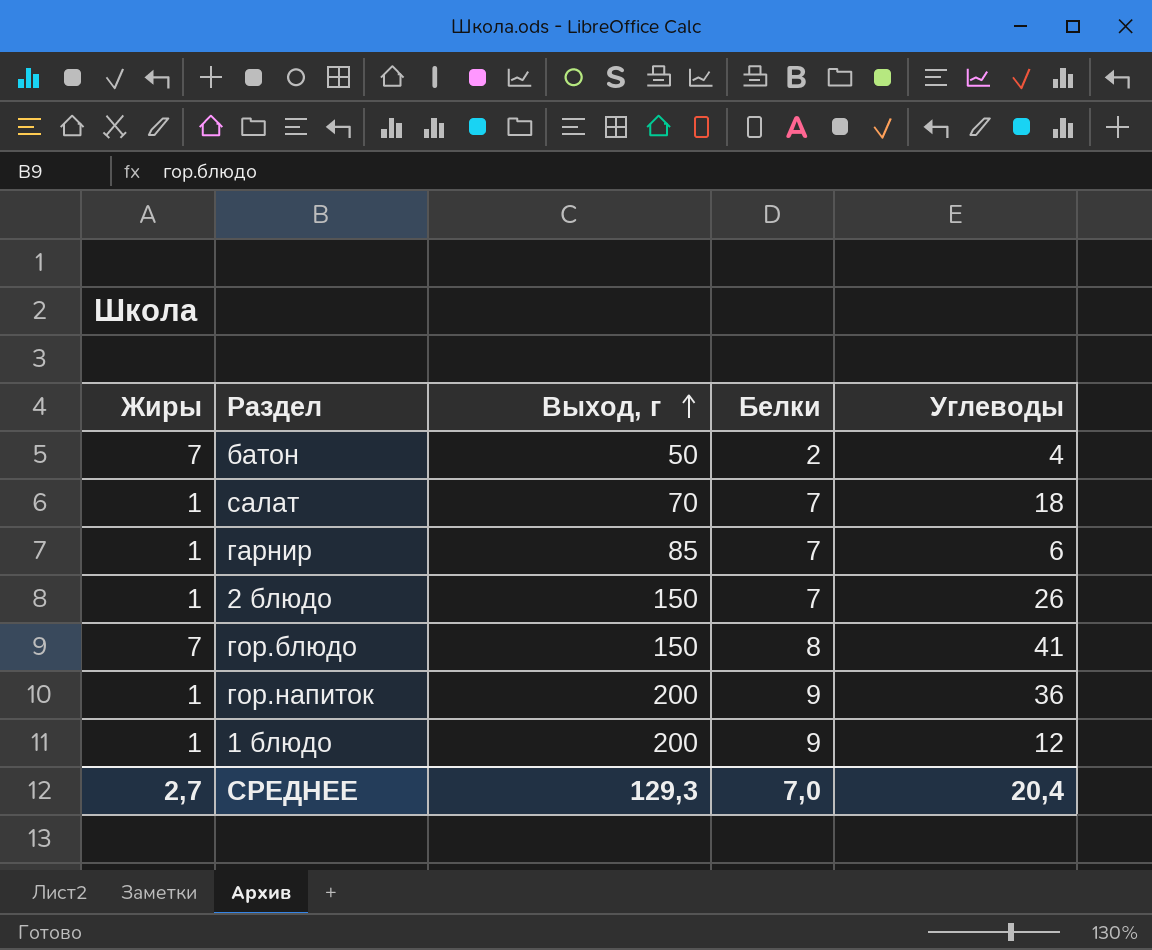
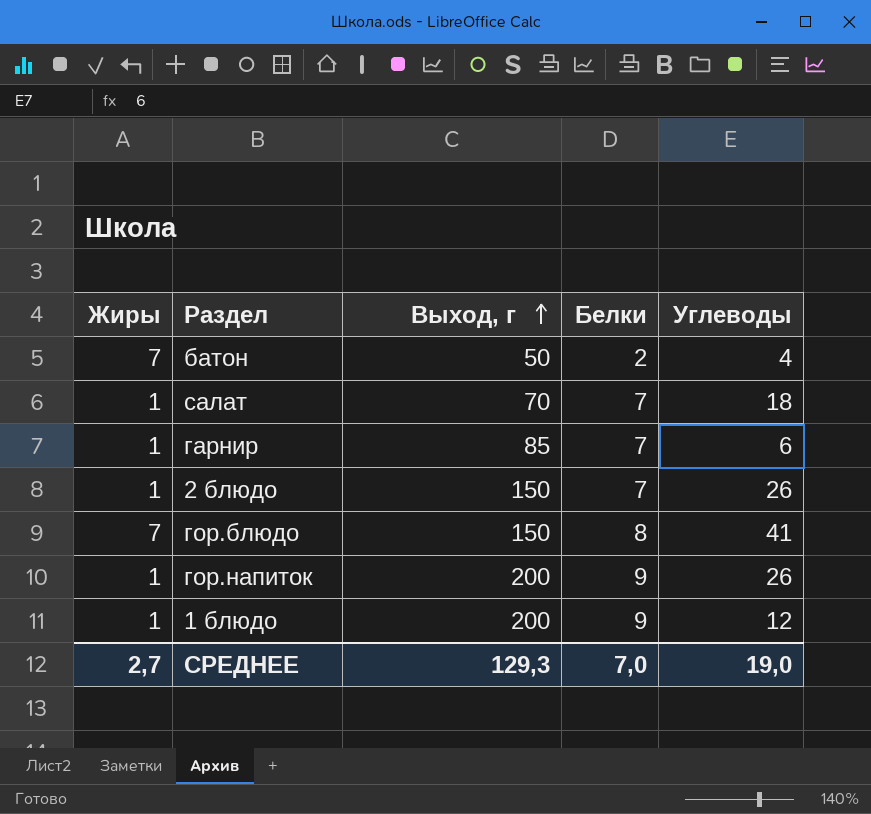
гор.напиток | Углеводы: 36 -> 26
СРЕДНЕЕ | Углеводы: 20,4 -> 19,0

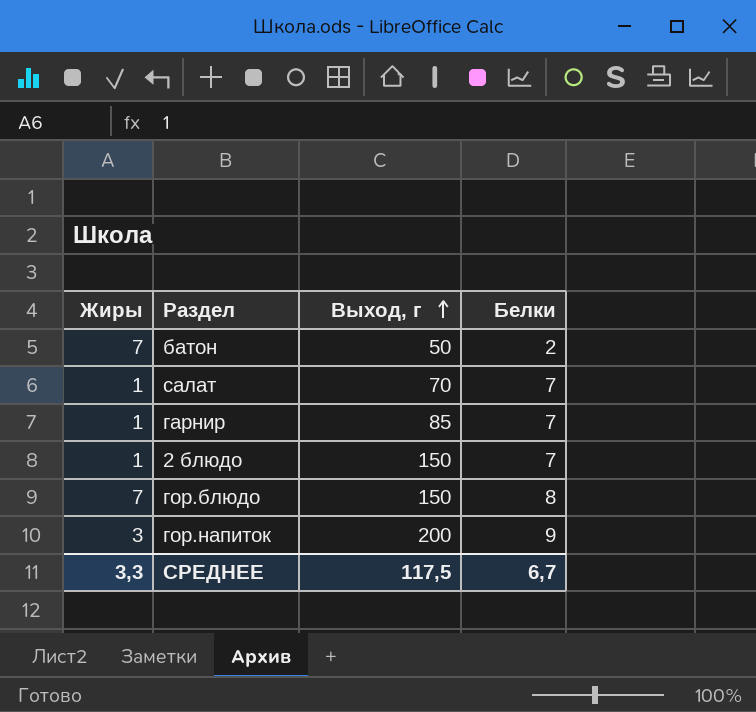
column Углеводы | position: 5 -> none
row 1 блюдо: 1 | 200 | 9 | 12 -> none
гор.напиток | Жиры: 1 -> 3
СРЕДНЕЕ | Жиры: 2,7 -> 3,3
СРЕДНЕЕ | Выход, г: 129,3 -> 117,5
СРЕДНЕЕ | Белки: 7,0 -> 6,7

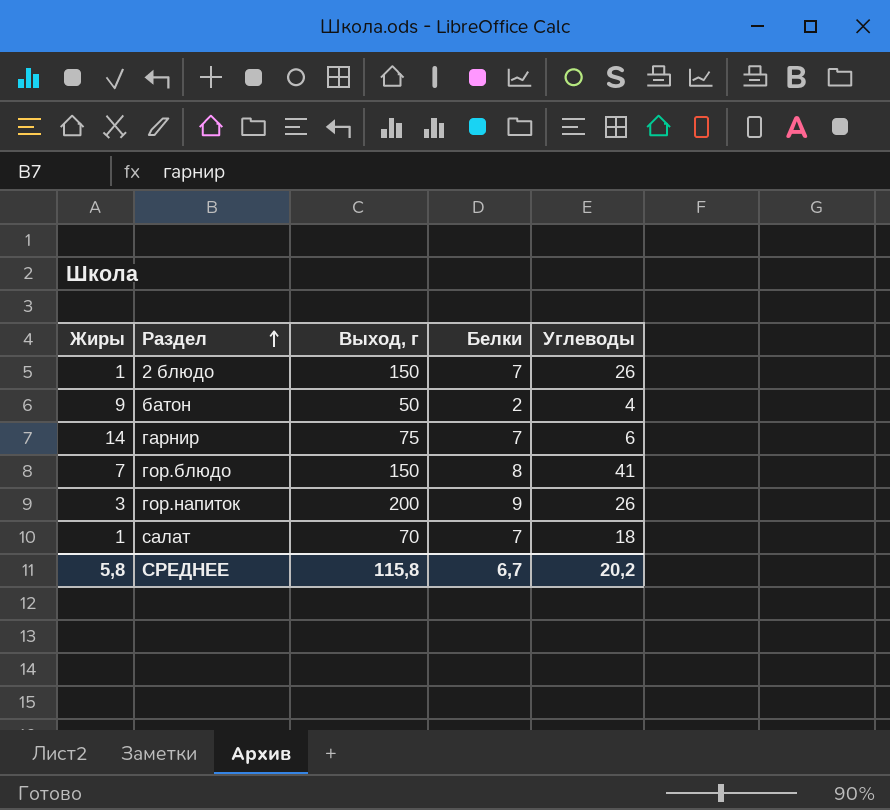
row order: Выход, г ascending -> Раздел ascending
column Углеводы | position: none -> 5
батон | Жиры: 7 -> 9
гарнир | Жиры: 1 -> 14
гарнир | Выход, г: 85 -> 75
СРЕДНЕЕ | Жиры: 3,3 -> 5,8
СРЕДНЕЕ | Выход, г: 117,5 -> 115,8

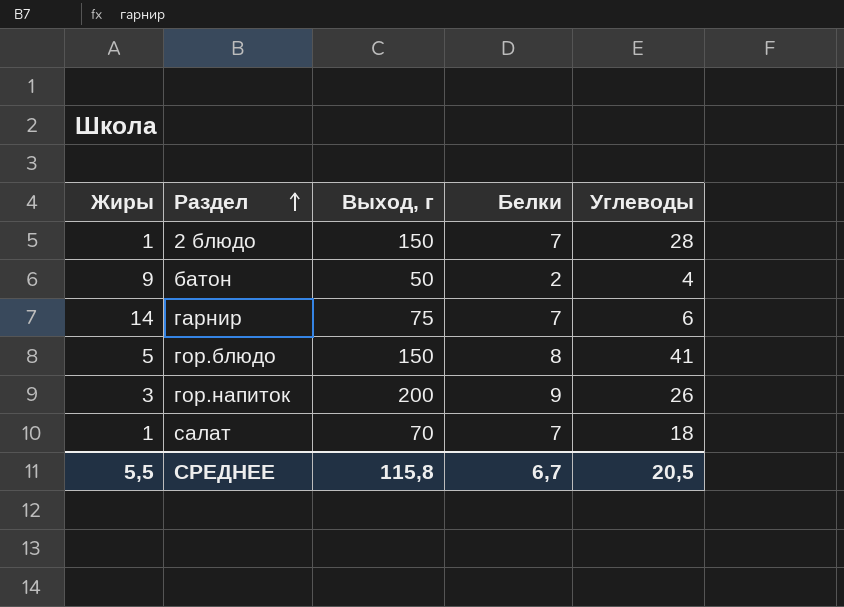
2 блюдо | Углеводы: 26 -> 28
гор.блюдо | Жиры: 7 -> 5
СРЕДНЕЕ | Жиры: 5,8 -> 5,5
СРЕДНЕЕ | Углеводы: 20,2 -> 20,5

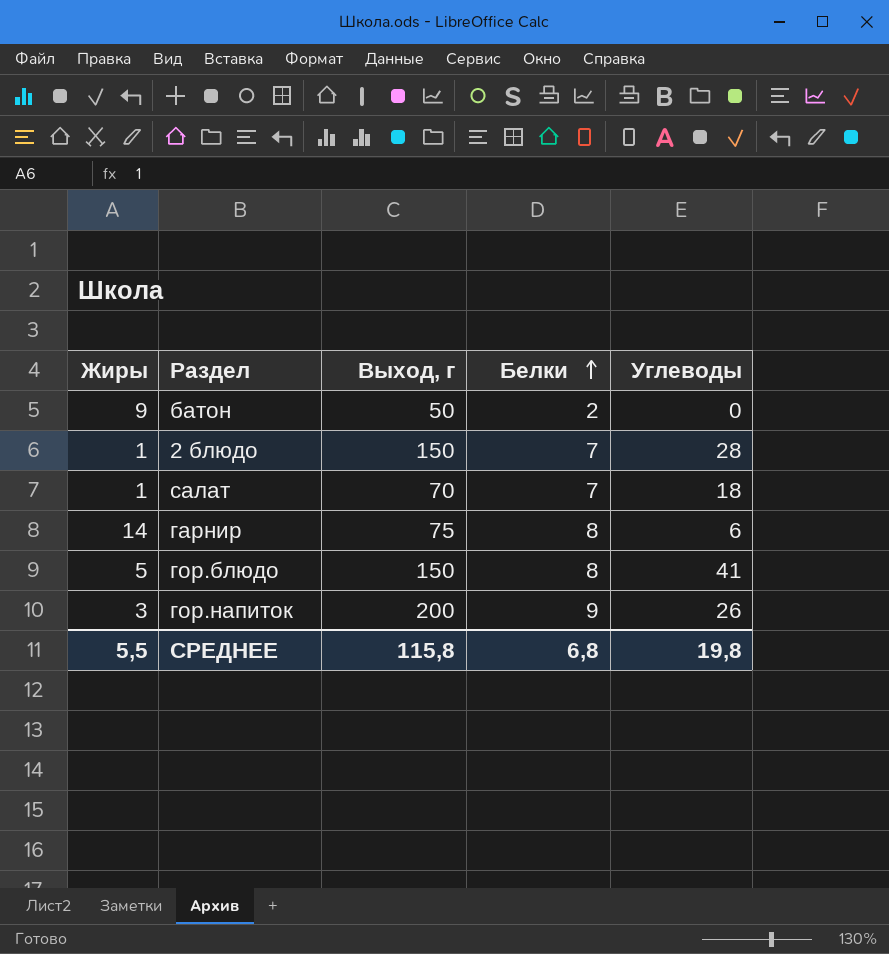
row order: Раздел ascending -> Белки ascending
батон | Углеводы: 4 -> 0
гарнир | Белки: 7 -> 8
СРЕДНЕЕ | Белки: 6,7 -> 6,8
СРЕДНЕЕ | Углеводы: 20,5 -> 19,8

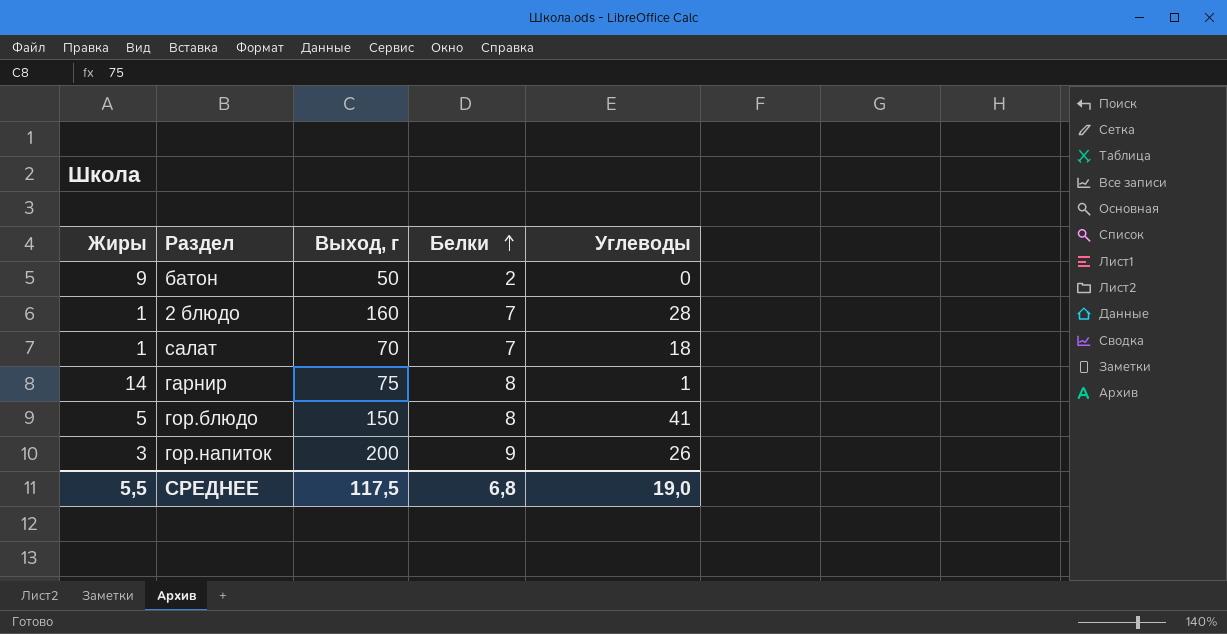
2 блюдо | Выход, г: 150 -> 160
гарнир | Углеводы: 6 -> 1
СРЕДНЕЕ | Выход, г: 115,8 -> 117,5
СРЕДНЕЕ | Углеводы: 19,8 -> 19,0

